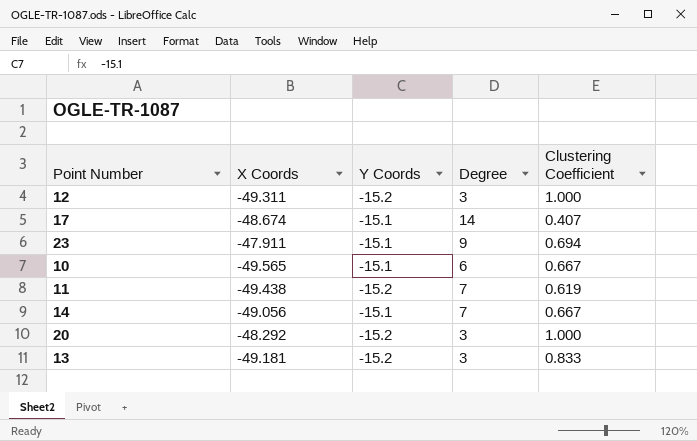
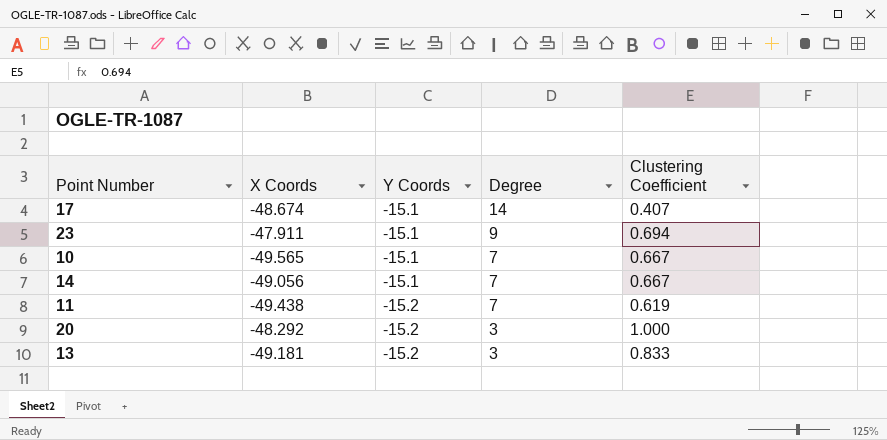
row order: none -> Y Coords descending
row 12: -49.311 | -15.2 | 3 | 1.000 -> none
10 | Degree: 6 -> 7

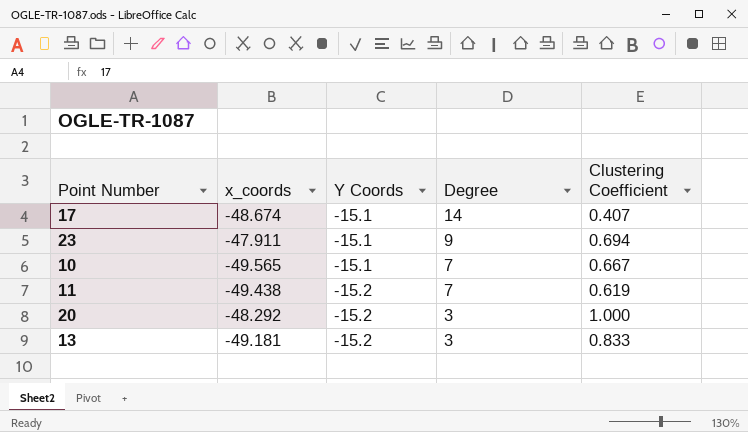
column name: X Coords -> x_coords
row 14: -49.056 | -15.1 | 7 | 0.667 -> none

